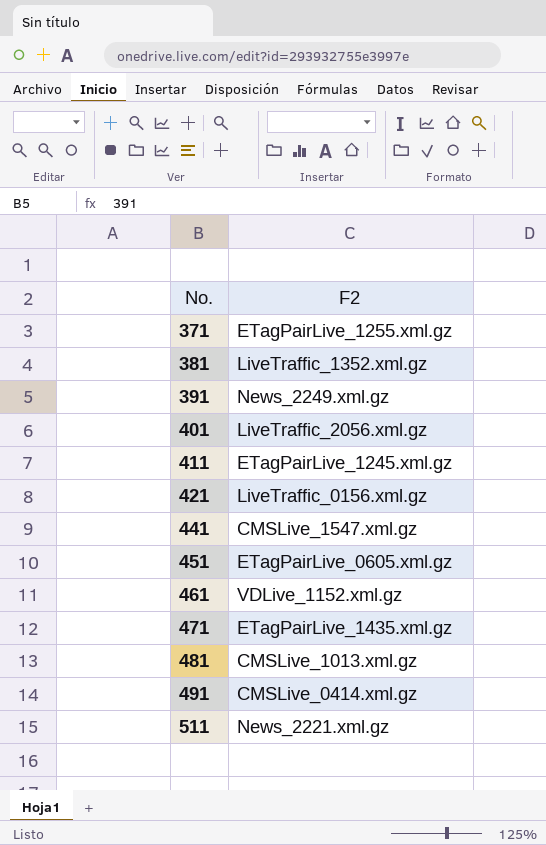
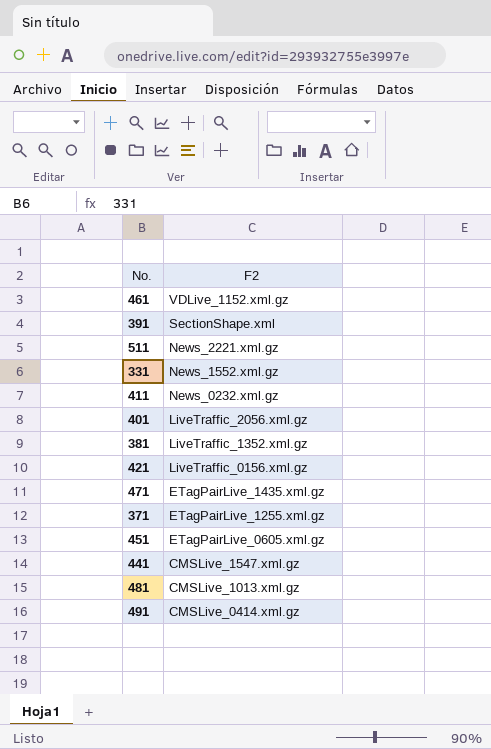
row order: No. ascending -> F2 descending
391 | F2: News_2249.xml.gz -> SectionShape.xml
row 331: none -> News_1552.xml.gz
411 | F2: ETagPairLive_1245.xml.gz -> News_0232.xml.gz

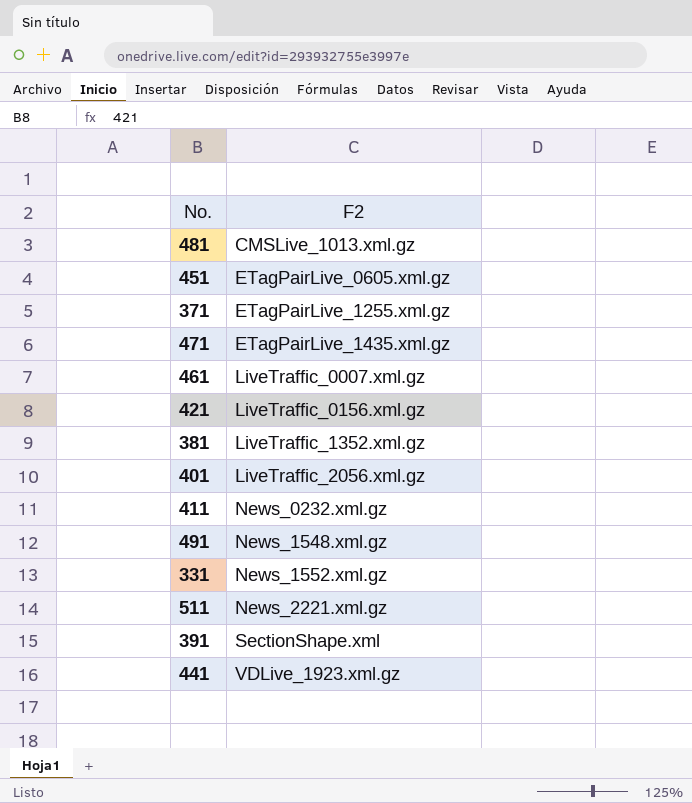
row order: F2 descending -> F2 ascending
461 | F2: VDLive_1152.xml.gz -> LiveTraffic_0007.xml.gz
491 | F2: CMSLive_0414.xml.gz -> News_1548.xml.gz
441 | F2: CMSLive_1547.xml.gz -> VDLive_1923.xml.gz

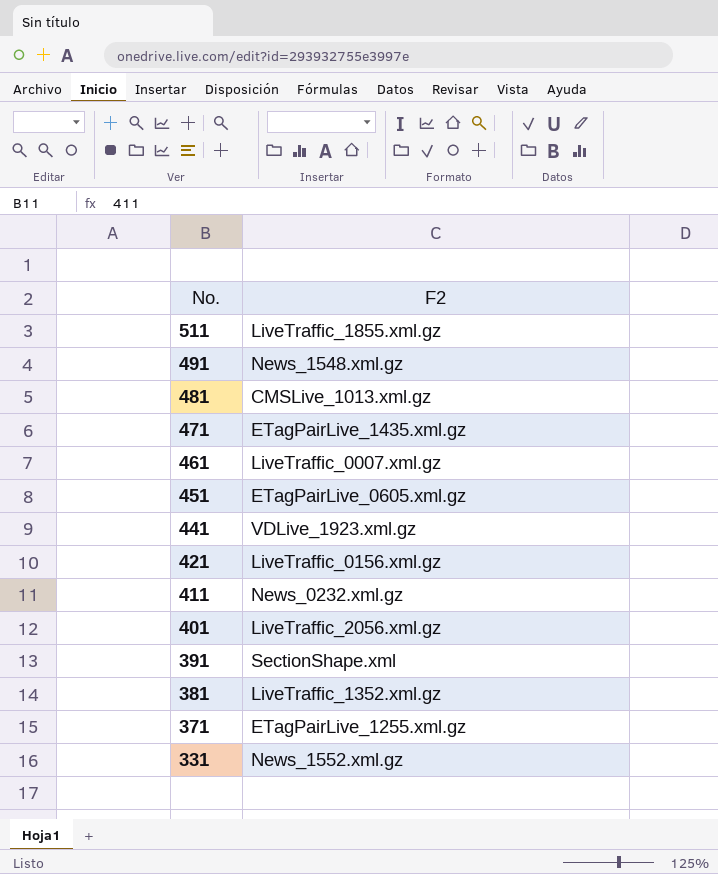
row order: F2 ascending -> No. descending
511 | F2: News_2221.xml.gz -> LiveTraffic_1855.xml.gz

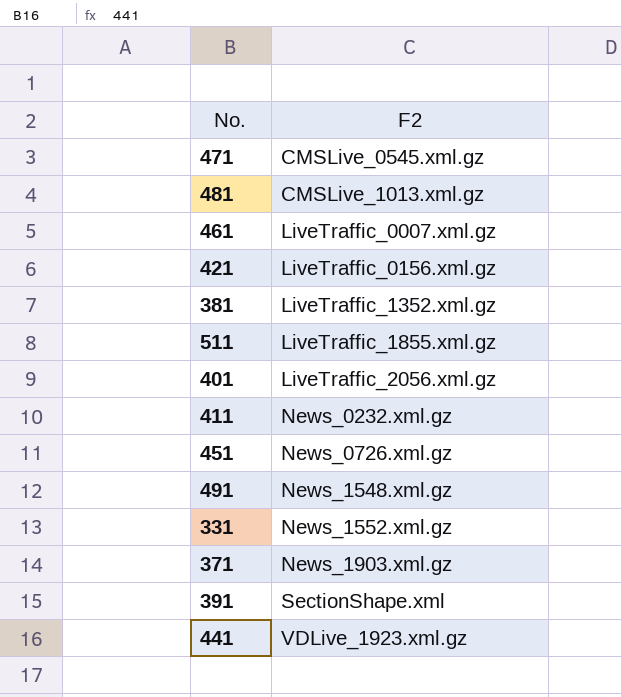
row order: No. descending -> F2 ascending
471 | F2: ETagPairLive_1435.xml.gz -> CMSLive_0545.xml.gz
451 | F2: ETagPairLive_0605.xml.gz -> News_0726.xml.gz
371 | F2: ETagPairLive_1255.xml.gz -> News_1903.xml.gz

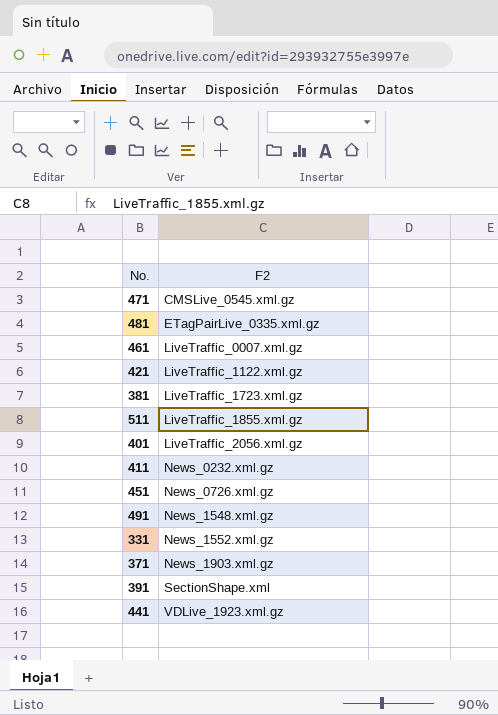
481 | F2: CMSLive_1013.xml.gz -> ETagPairLive_0335.xml.gz
421 | F2: LiveTraffic_0156.xml.gz -> LiveTraffic_1122.xml.gz
381 | F2: LiveTraffic_1352.xml.gz -> LiveTraffic_1723.xml.gz

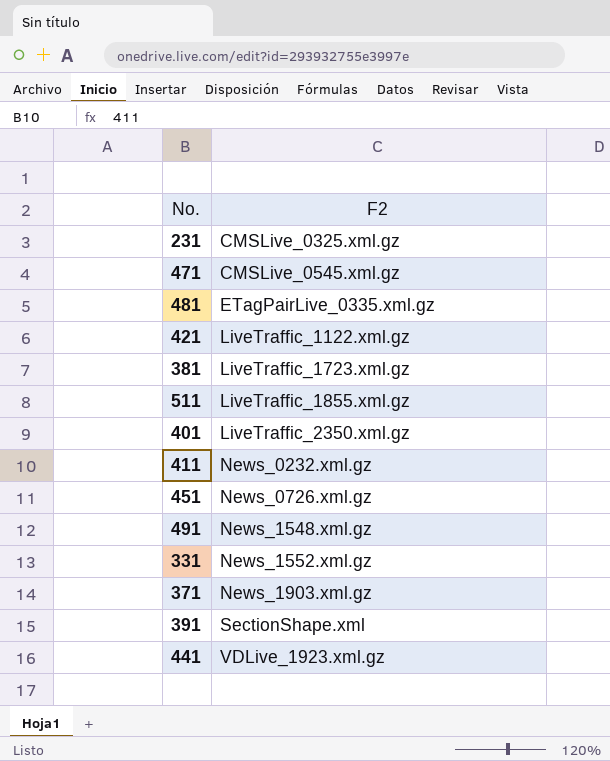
row 461: LiveTraffic_0007.xml.gz -> none
row 231: none -> CMSLive_0325.xml.gz
401 | F2: LiveTraffic_2056.xml.gz -> LiveTraffic_2350.xml.gz

